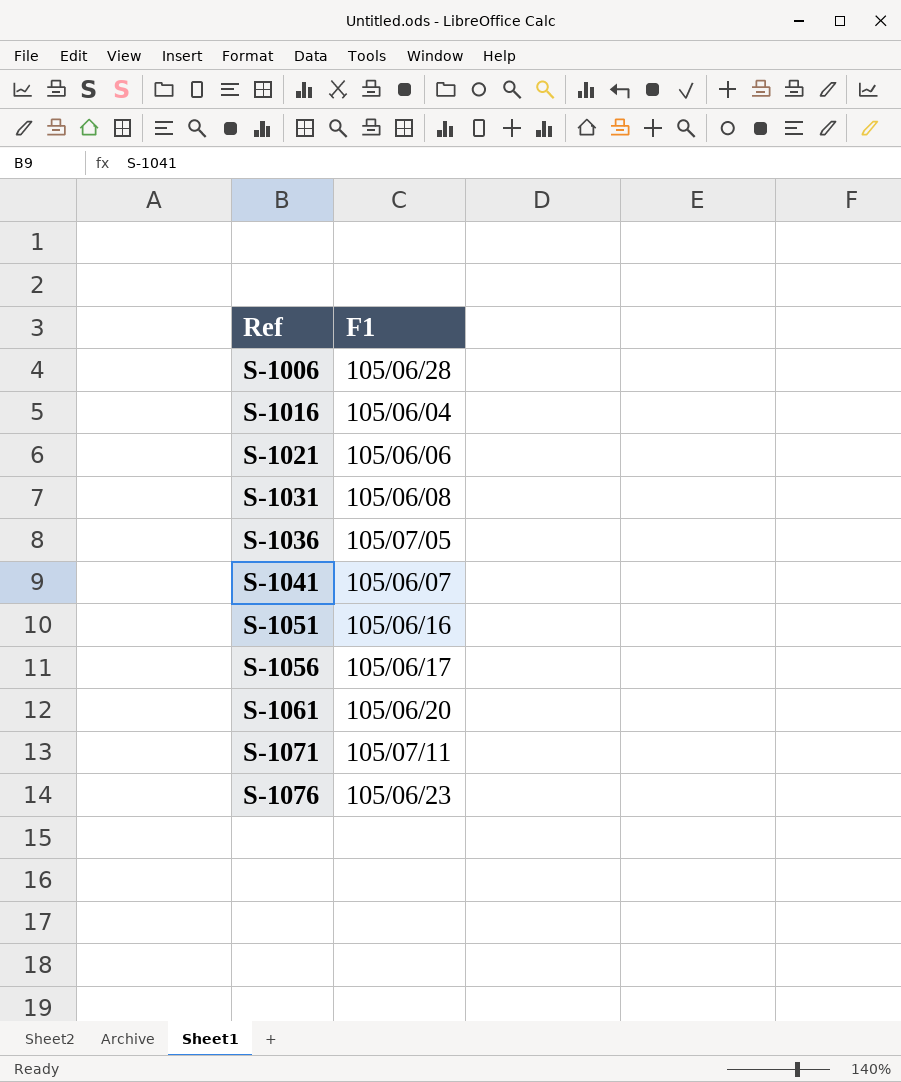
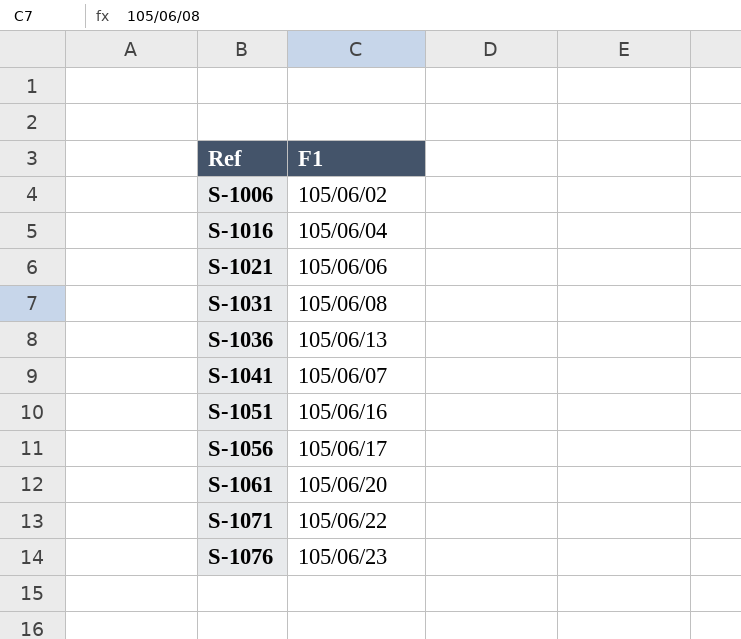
S-1006 | F1: 105/06/28 -> 105/06/02
S-1036 | F1: 105/07/05 -> 105/06/13
S-1071 | F1: 105/07/11 -> 105/06/22

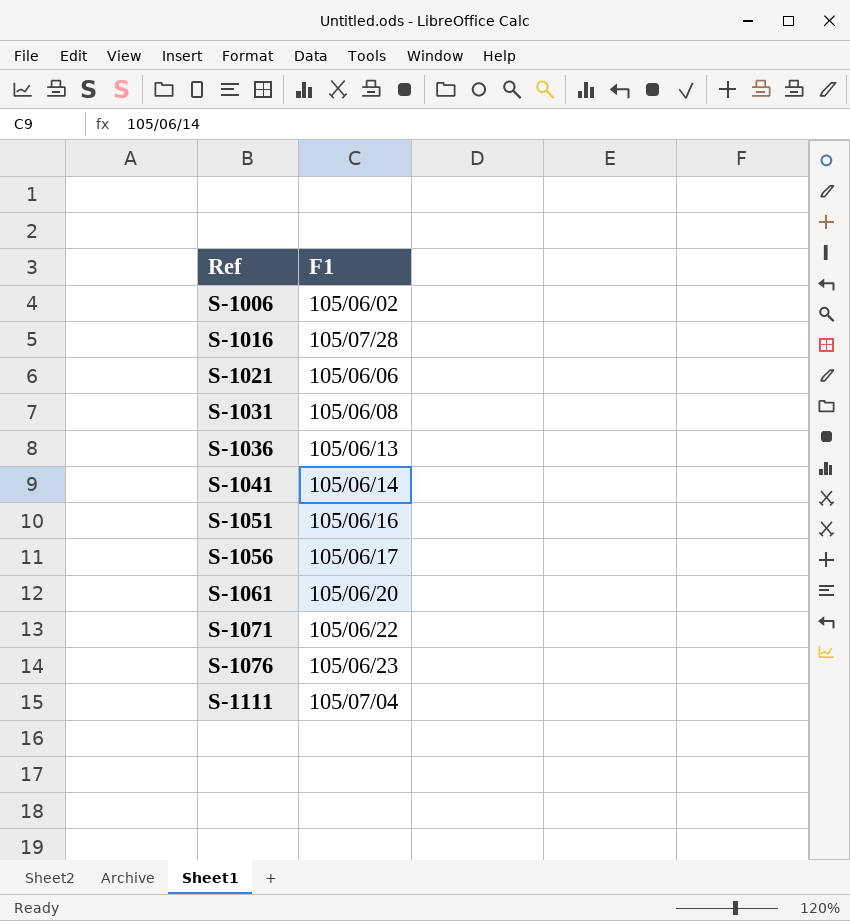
S-1016 | F1: 105/06/04 -> 105/07/28
S-1041 | F1: 105/06/07 -> 105/06/14
row S-1111: none -> 105/07/04

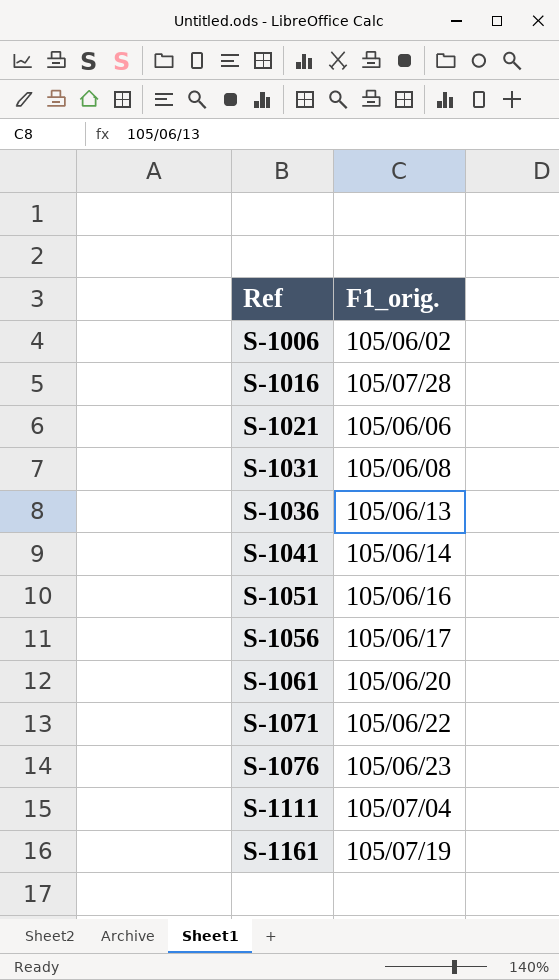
column name: F1 -> F1_orig.
row S-1161: none -> 105/07/19

